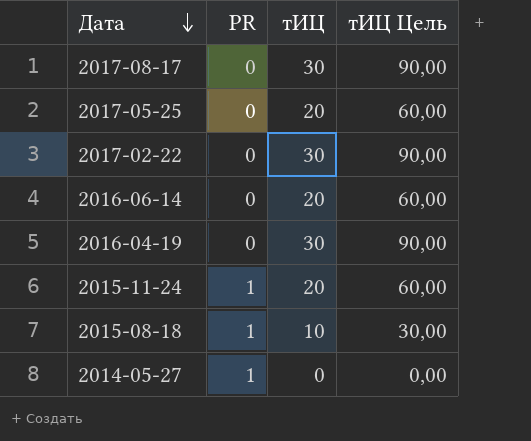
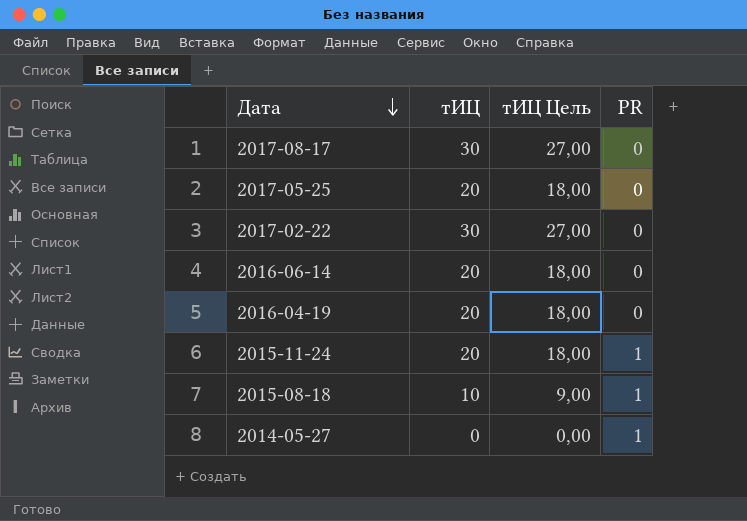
column тИЦ Цель | formula: [тИЦ] * 3 -> [тИЦ] * 0,9
column PR | position: 2 -> 4
2016-04-19 | тИЦ: 30 -> 20

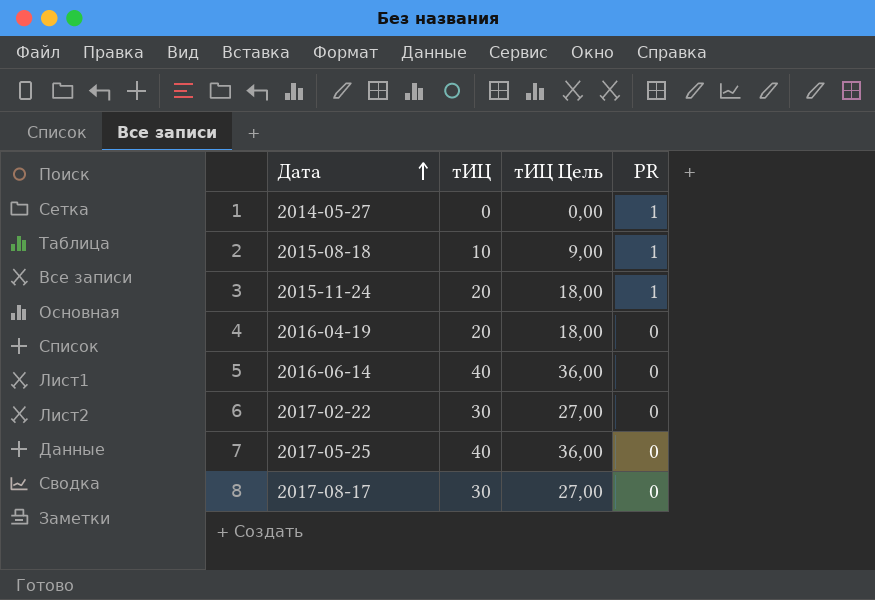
row order: Дата descending -> Дата ascending
2016-06-14 | тИЦ: 20 -> 40
2016-06-14 | тИЦ Цель: 18,00 -> 36,00
2017-05-25 | тИЦ: 20 -> 40
2017-05-25 | тИЦ Цель: 18,00 -> 36,00

